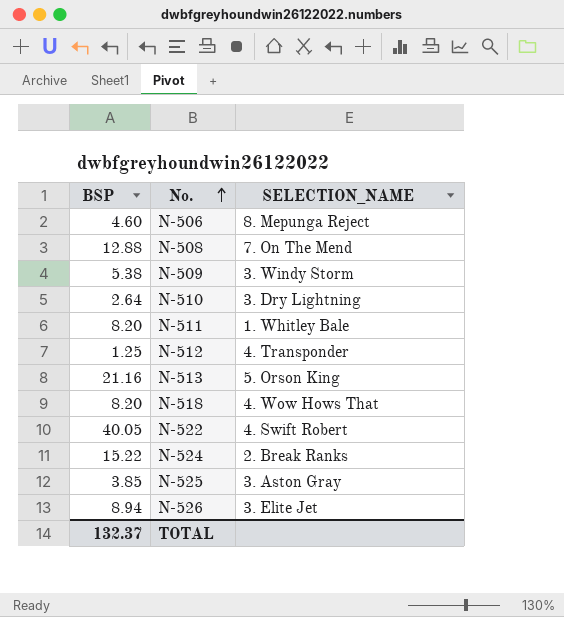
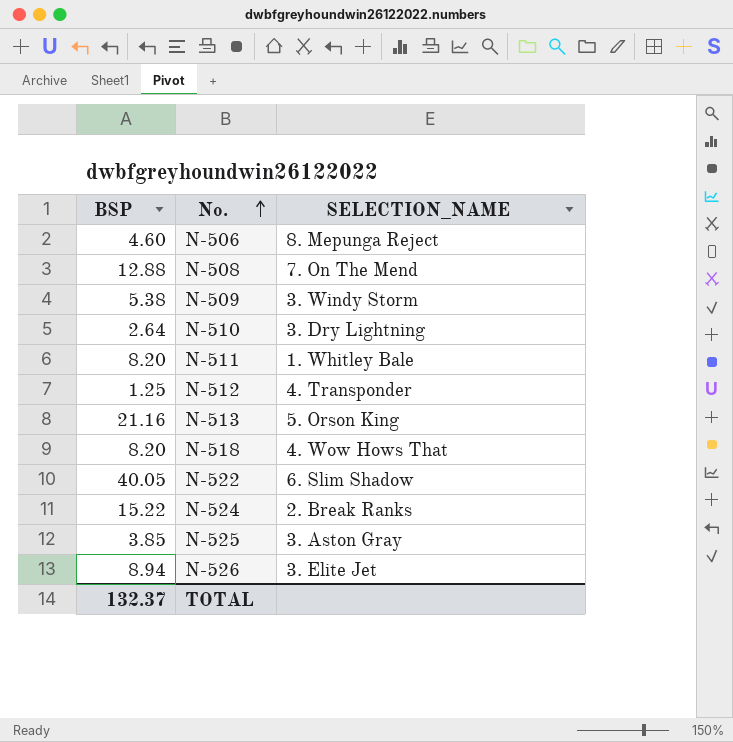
N-522 | SELECTION_NAME: 4. Swift Robert -> 6. Slim Shadow

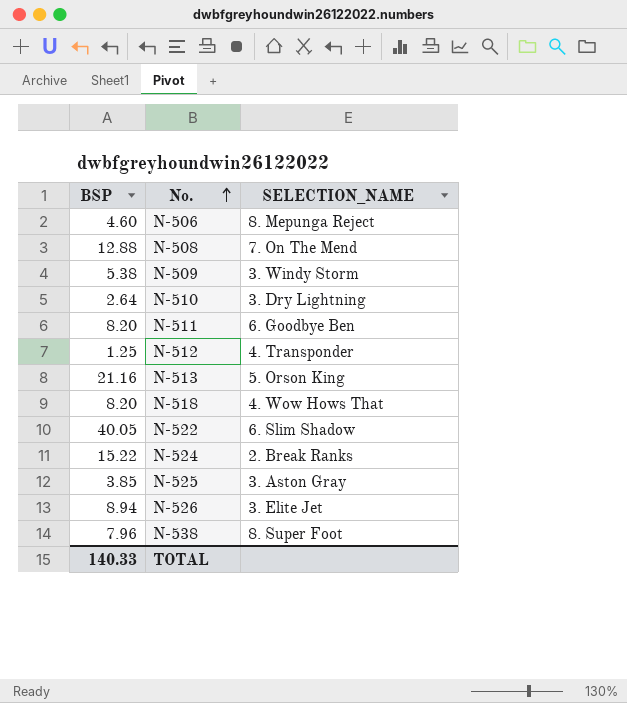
N-511 | SELECTION_NAME: 1. Whitley Bale -> 6. Goodbye Ben
row N-538: none -> 7.96 | 8. Super Foot
TOTAL | BSP: 132.37 -> 140.33

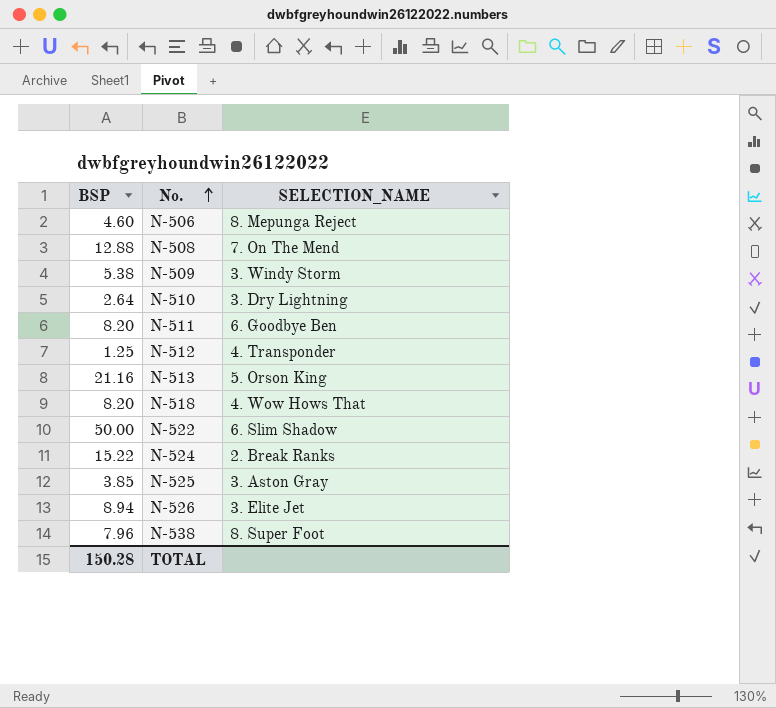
N-522 | BSP: 40.05 -> 50.00
TOTAL | BSP: 140.33 -> 150.28

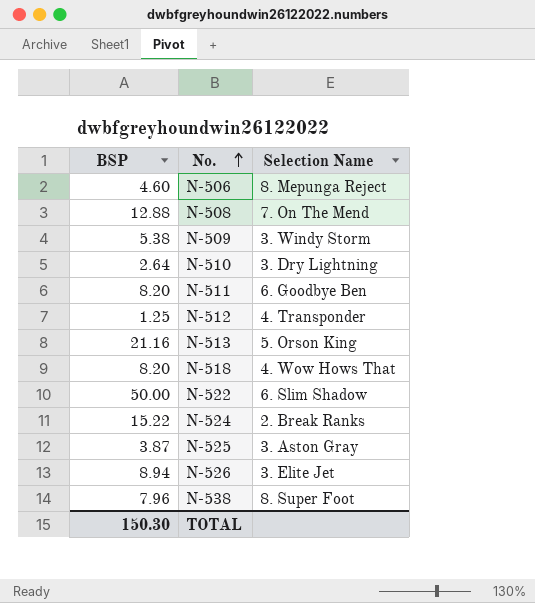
column name: SELECTION_NAME -> Selection Name
N-525 | BSP: 3.85 -> 3.87
TOTAL | BSP: 150.28 -> 150.30

